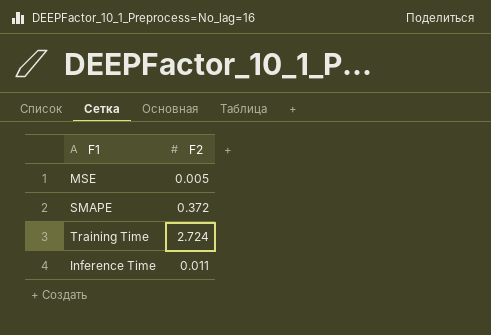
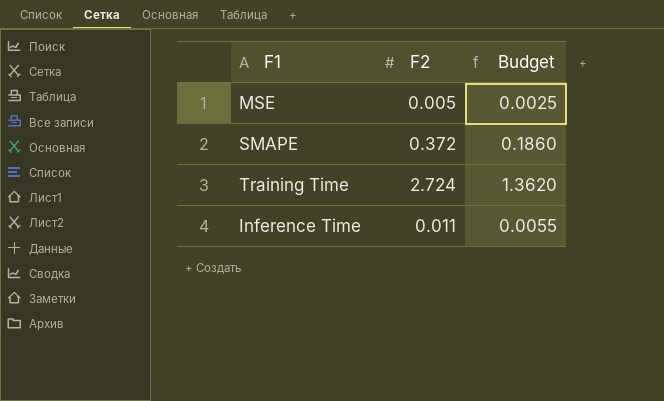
column Budget | formula: none -> [F2] * 0.5

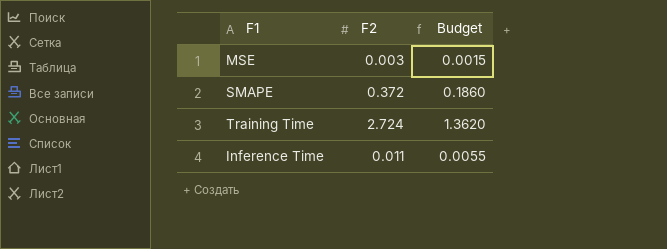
MSE | F2: 0.005 -> 0.003
MSE | Budget: 0.0025 -> 0.0015

